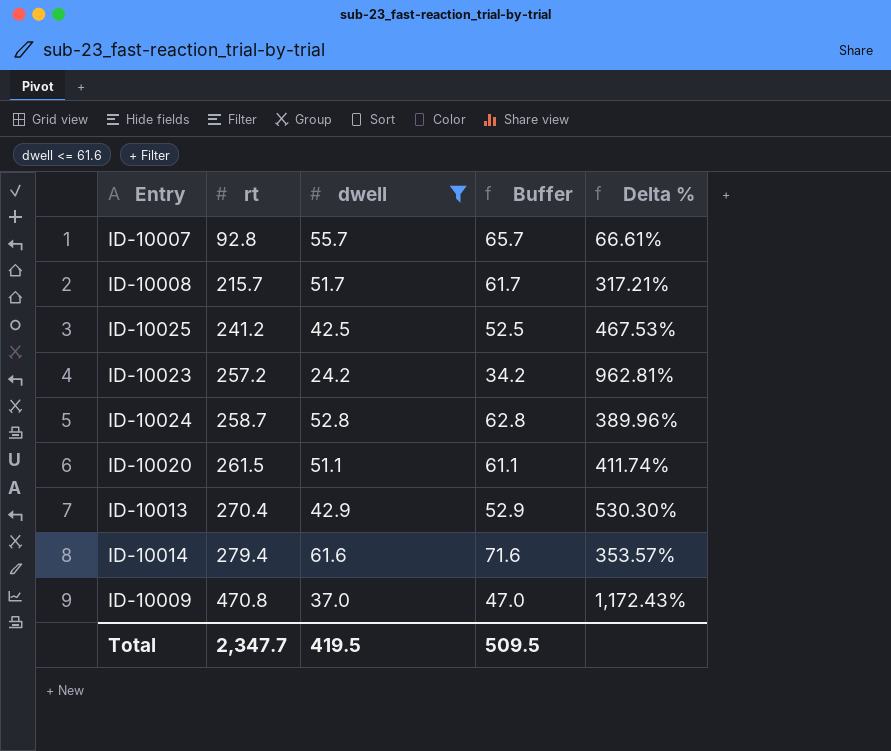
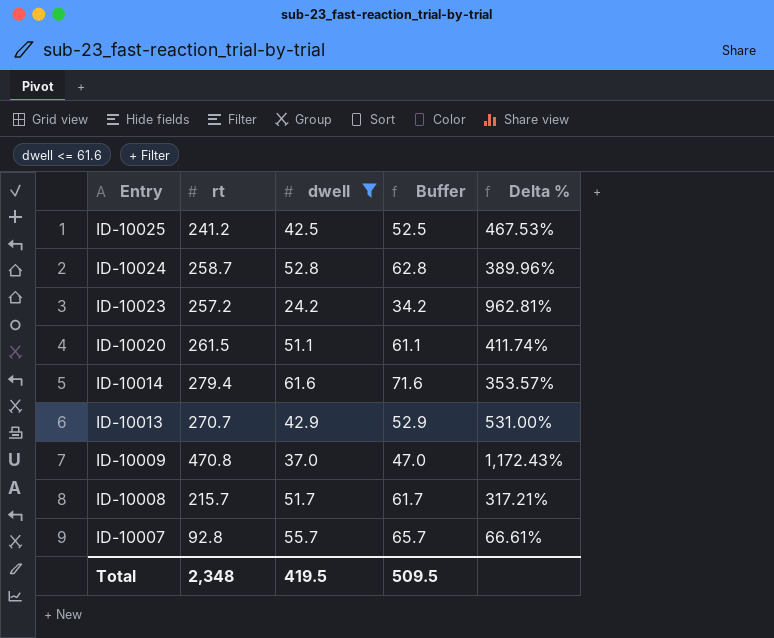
row order: rt ascending -> Entry descending
ID-10013 | rt: 270.4 -> 270.7
ID-10013 | Delta %: 530.30% -> 531.00%
Total | rt: 2,347.7 -> 2,348

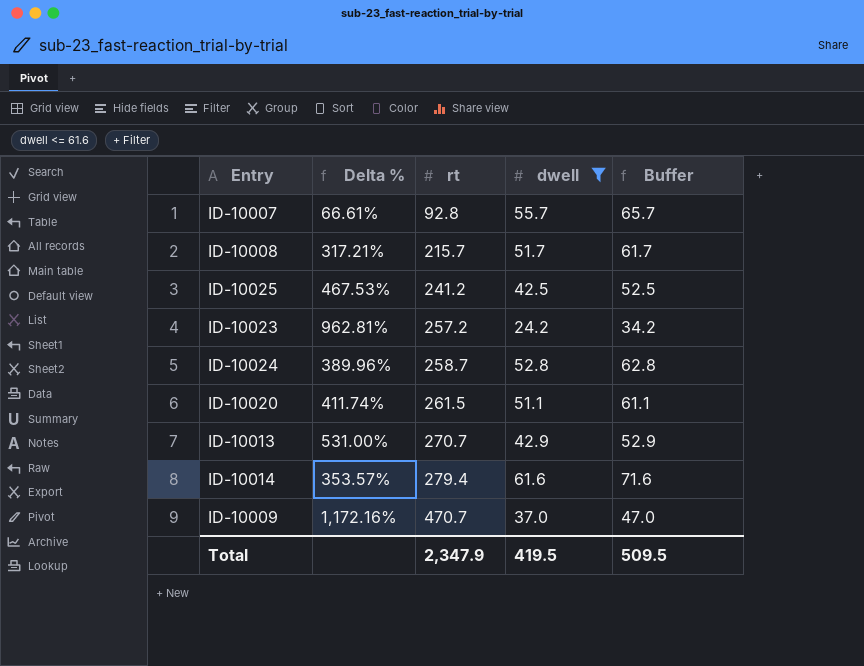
row order: Entry descending -> rt ascending
column Delta % | position: 5 -> 2
ID-10009 | Delta %: 1,172.43% -> 1,172.16%
ID-10009 | rt: 470.8 -> 470.7
Total | rt: 2,348 -> 2,347.9

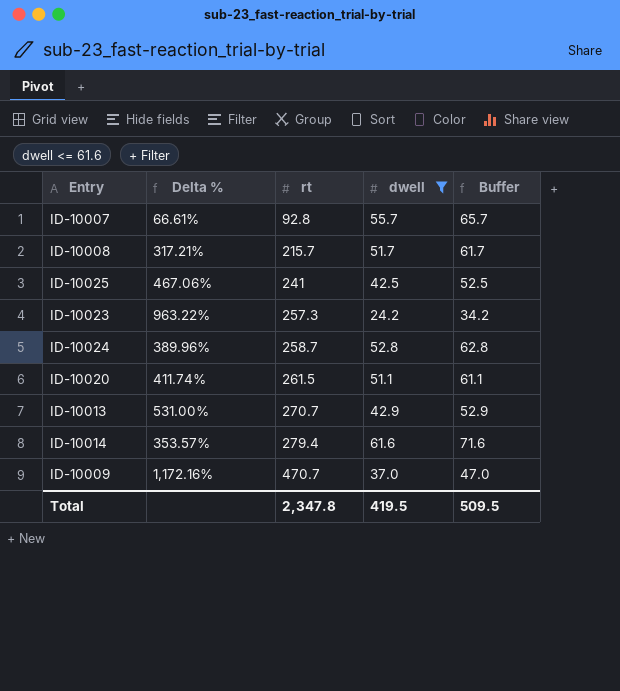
ID-10025 | Delta %: 467.53% -> 467.06%
ID-10025 | rt: 241.2 -> 241
ID-10023 | Delta %: 962.81% -> 963.22%
ID-10023 | rt: 257.2 -> 257.3
Total | rt: 2,347.9 -> 2,347.8

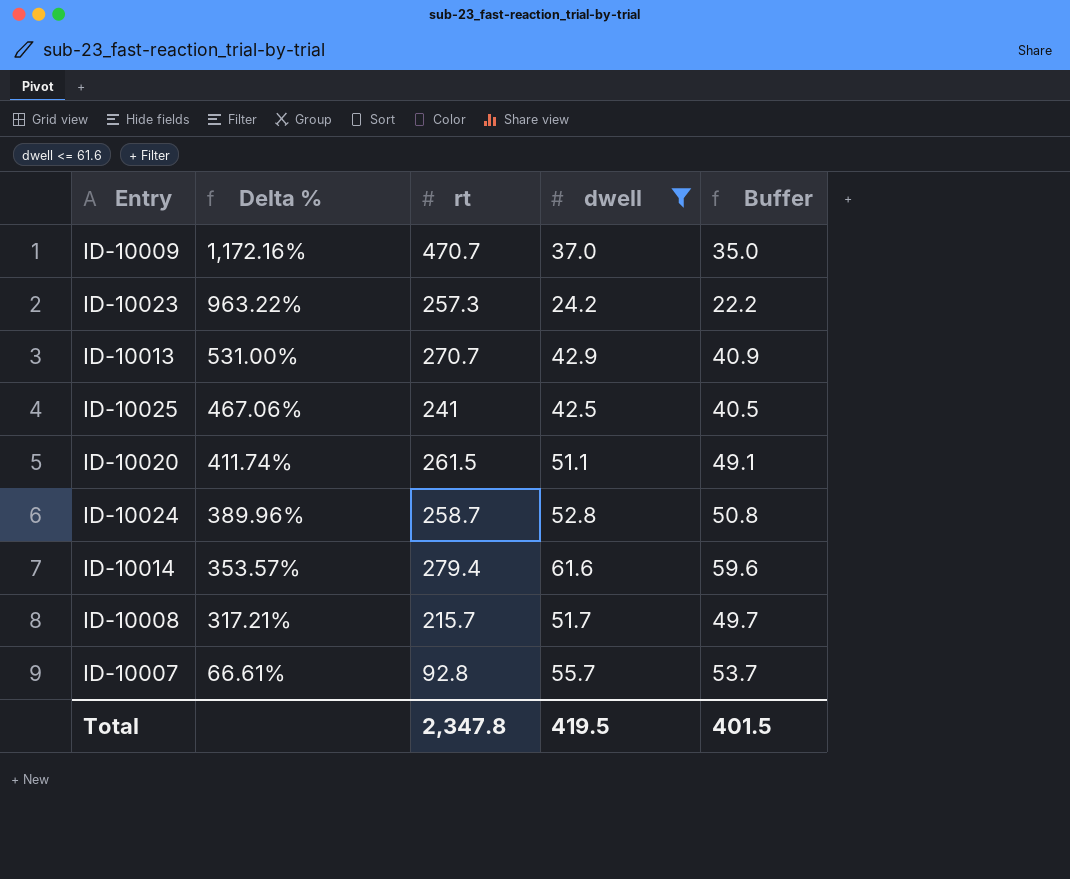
row order: rt ascending -> Delta % descending
column Buffer | formula: [dwell] + 10 -> [dwell] - 2
Total | Buffer: 509.5 -> 401.5

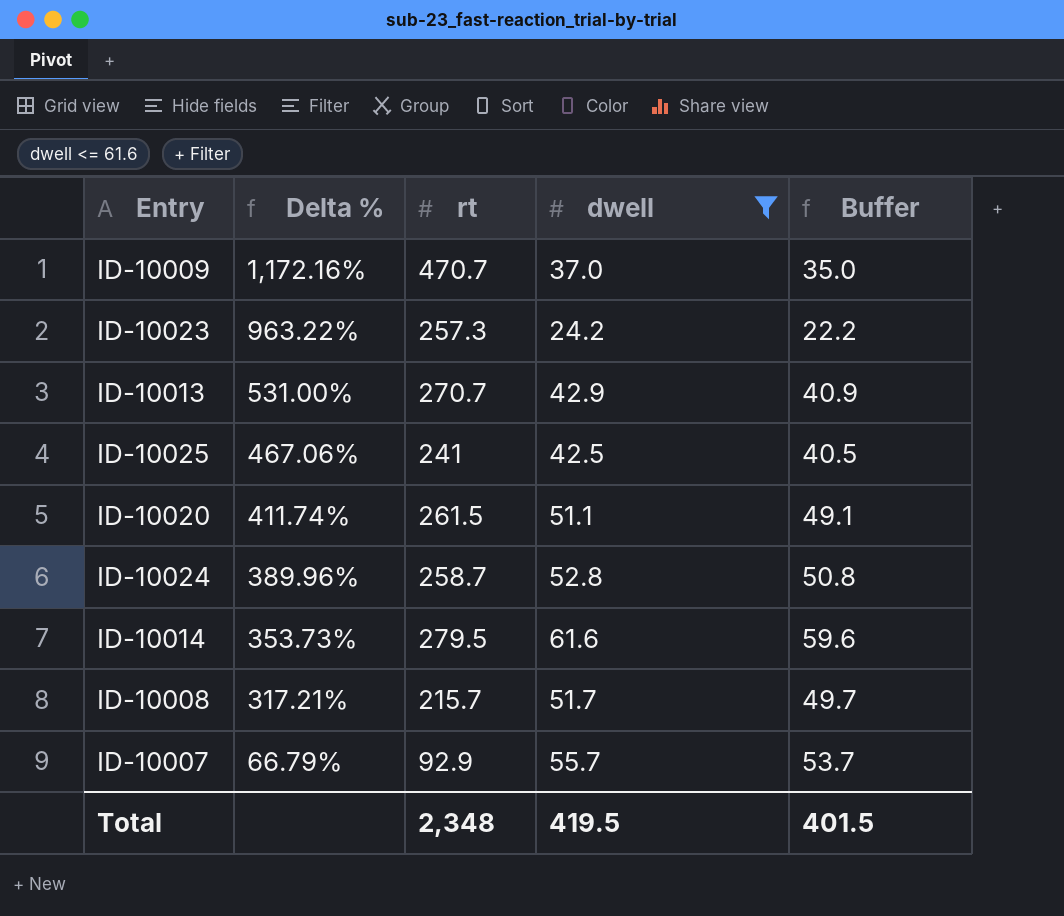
ID-10014 | Delta %: 353.57% -> 353.73%
ID-10014 | rt: 279.4 -> 279.5
ID-10007 | Delta %: 66.61% -> 66.79%
ID-10007 | rt: 92.8 -> 92.9
Total | rt: 2,347.8 -> 2,348

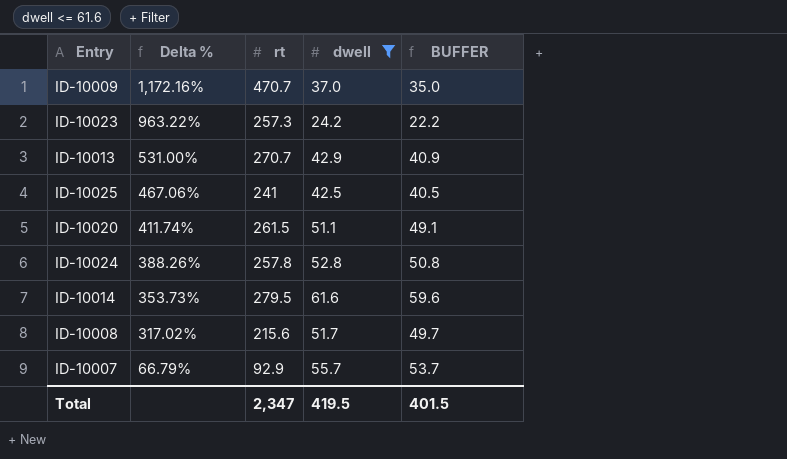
column name: Buffer -> BUFFER
ID-10024 | Delta %: 389.96% -> 388.26%
ID-10024 | rt: 258.7 -> 257.8
ID-10008 | Delta %: 317.21% -> 317.02%
ID-10008 | rt: 215.7 -> 215.6
Total | rt: 2,348 -> 2,347

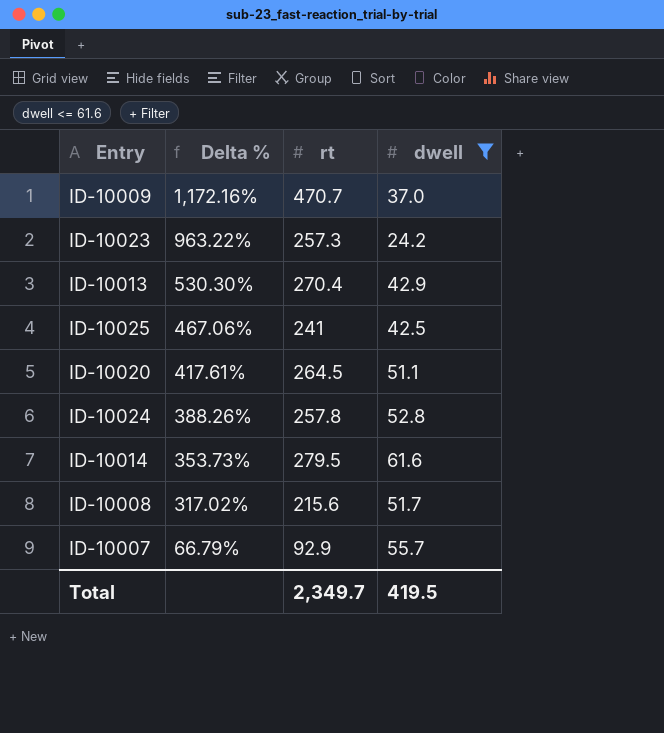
column BUFFER | formula: [dwell] - 2 -> none
ID-10013 | Delta %: 531.00% -> 530.30%
ID-10013 | rt: 270.7 -> 270.4
ID-10020 | Delta %: 411.74% -> 417.61%
ID-10020 | rt: 261.5 -> 264.5
Total | rt: 2,347 -> 2,349.7

